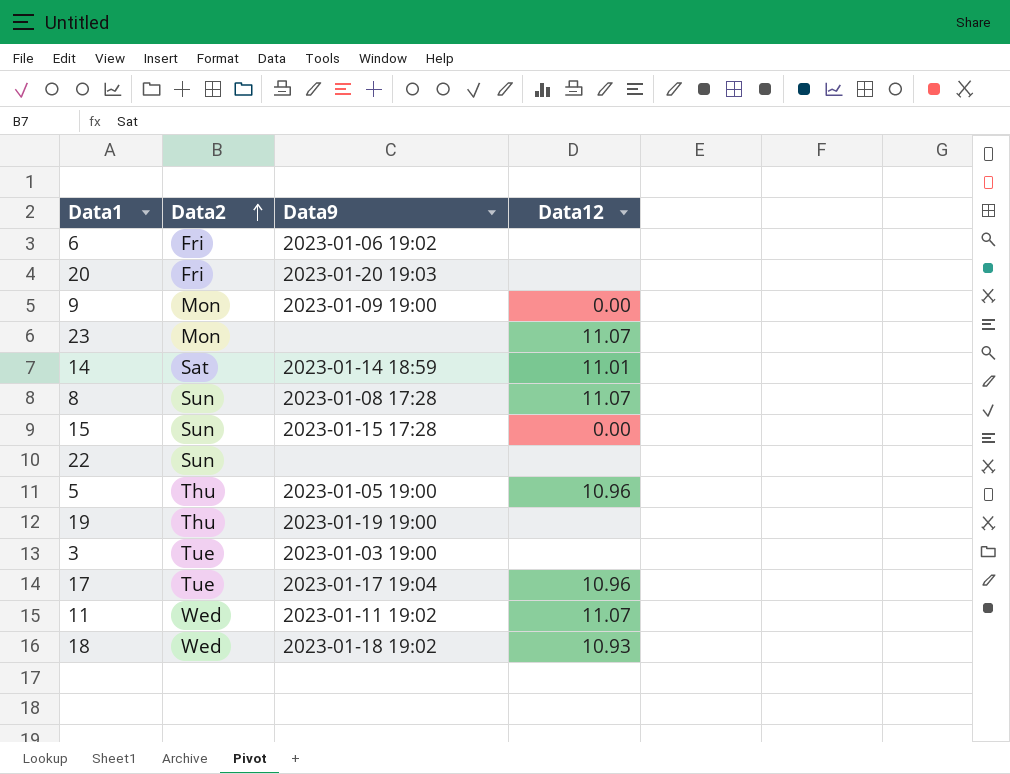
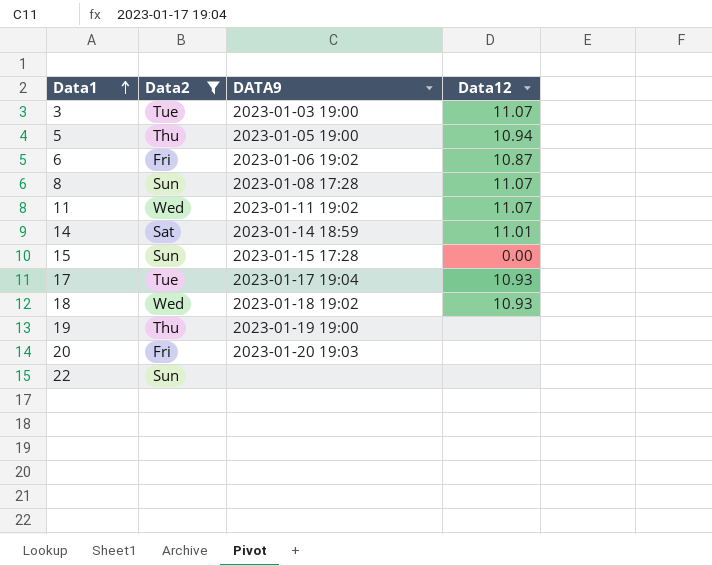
filter: none -> Data2 != Mon
row order: Data2 ascending -> Data1 ascending
column name: Data9 -> DATA9
3 | Data12: none -> 11.07
5 | Data12: 10.96 -> 10.94
6 | Data12: none -> 10.87
17 | Data12: 10.96 -> 10.93

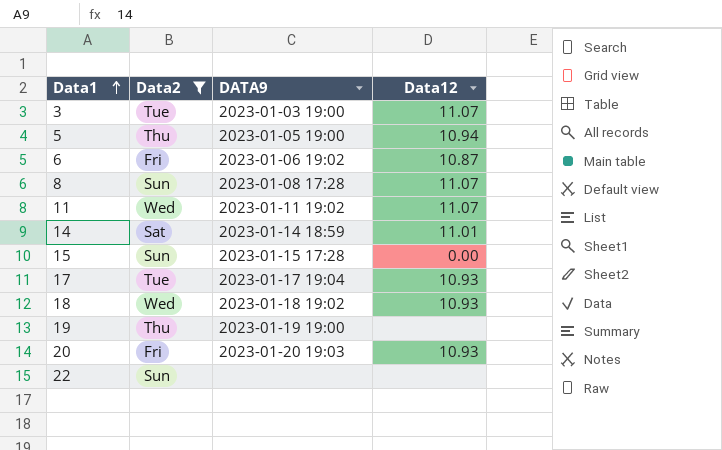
20 | Data12: none -> 10.93

